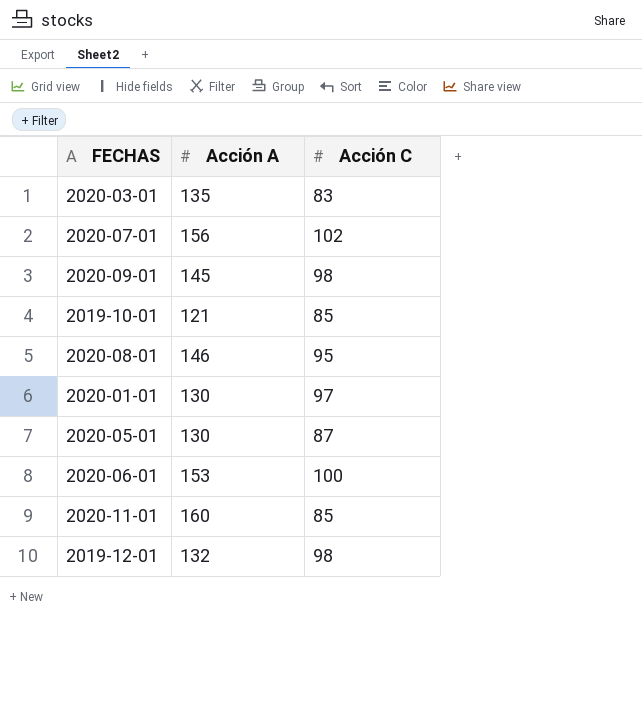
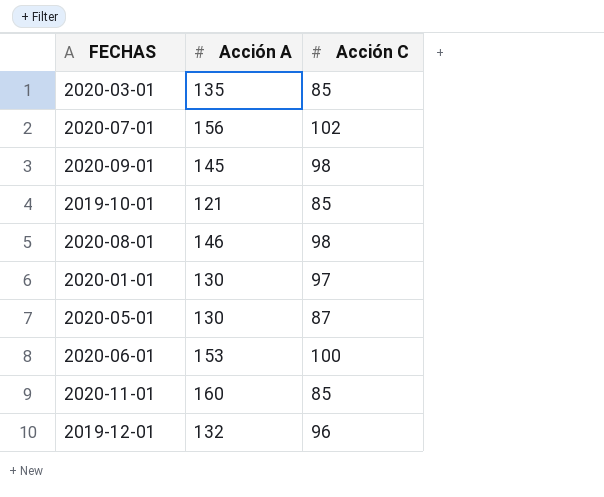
2020-03-01 | Acción C: 83 -> 85
2020-08-01 | Acción C: 95 -> 98
2019-12-01 | Acción C: 98 -> 96

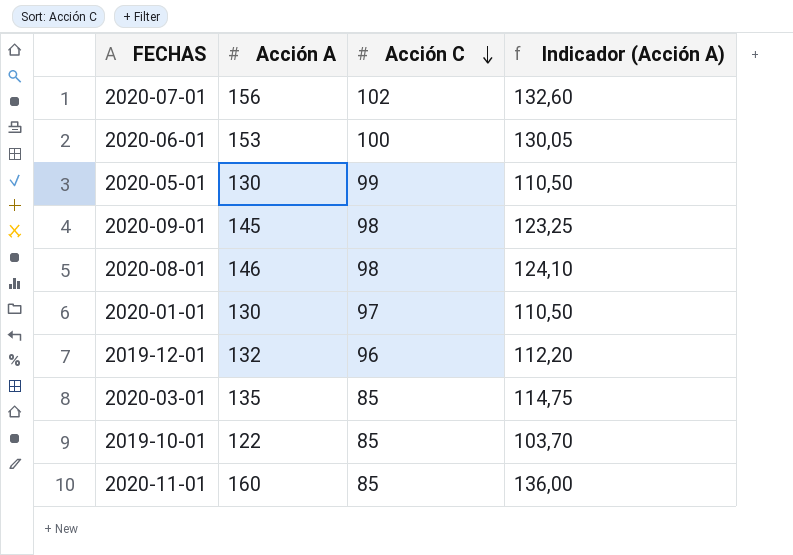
row order: none -> Acción C descending
column Indicador (Acción A) | formula: none -> [Acción A] * 0,85
2020-05-01 | Acción C: 87 -> 99
2019-10-01 | Acción A: 121 -> 122

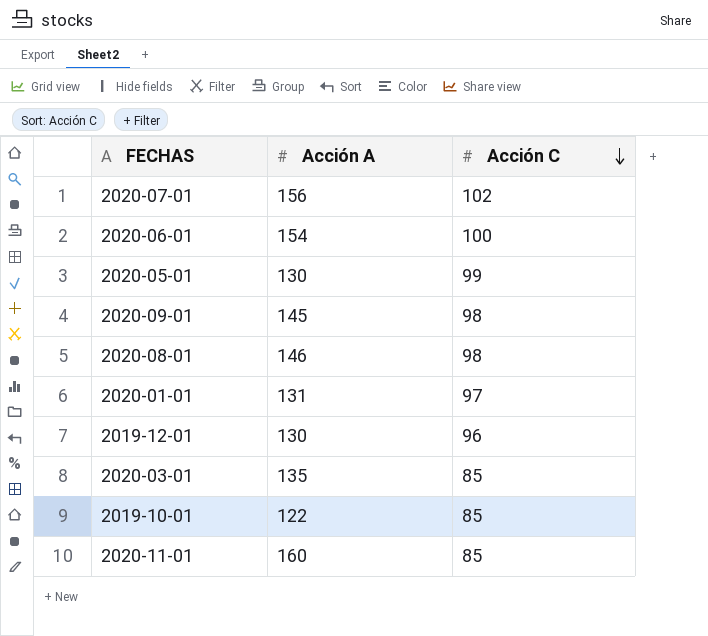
column Indicador (Acción A) | formula: [Acción A] * 0,85 -> none
2020-06-01 | Acción A: 153 -> 154
2020-01-01 | Acción A: 130 -> 131
2019-12-01 | Acción A: 132 -> 130

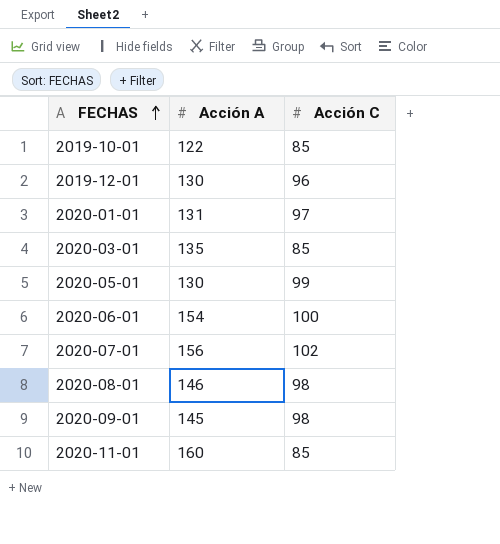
row order: Acción C descending -> FECHAS ascending

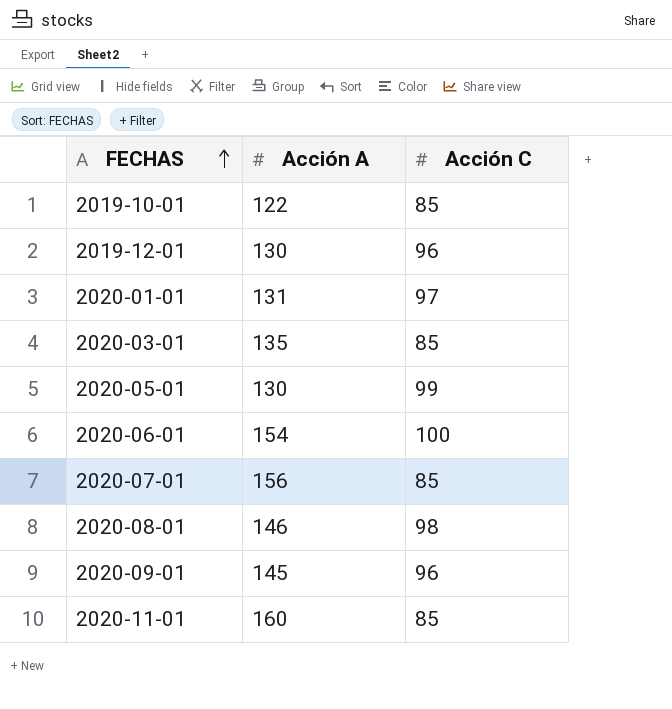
2020-07-01 | Acción C: 102 -> 85
2020-09-01 | Acción C: 98 -> 96

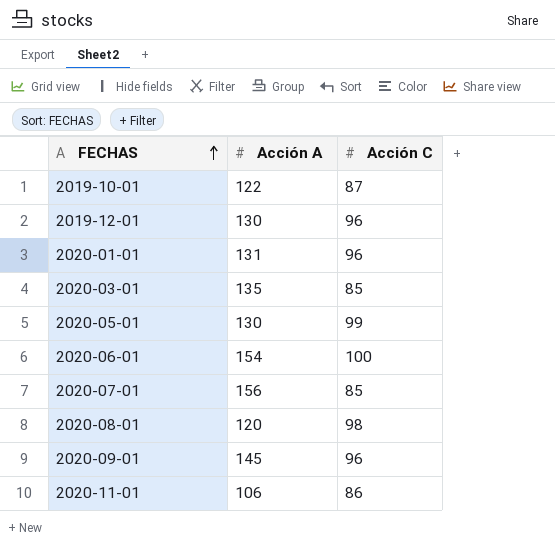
2019-10-01 | Acción C: 85 -> 87
2020-01-01 | Acción C: 97 -> 96
2020-08-01 | Acción A: 146 -> 120
2020-11-01 | Acción A: 160 -> 106
2020-11-01 | Acción C: 85 -> 86

